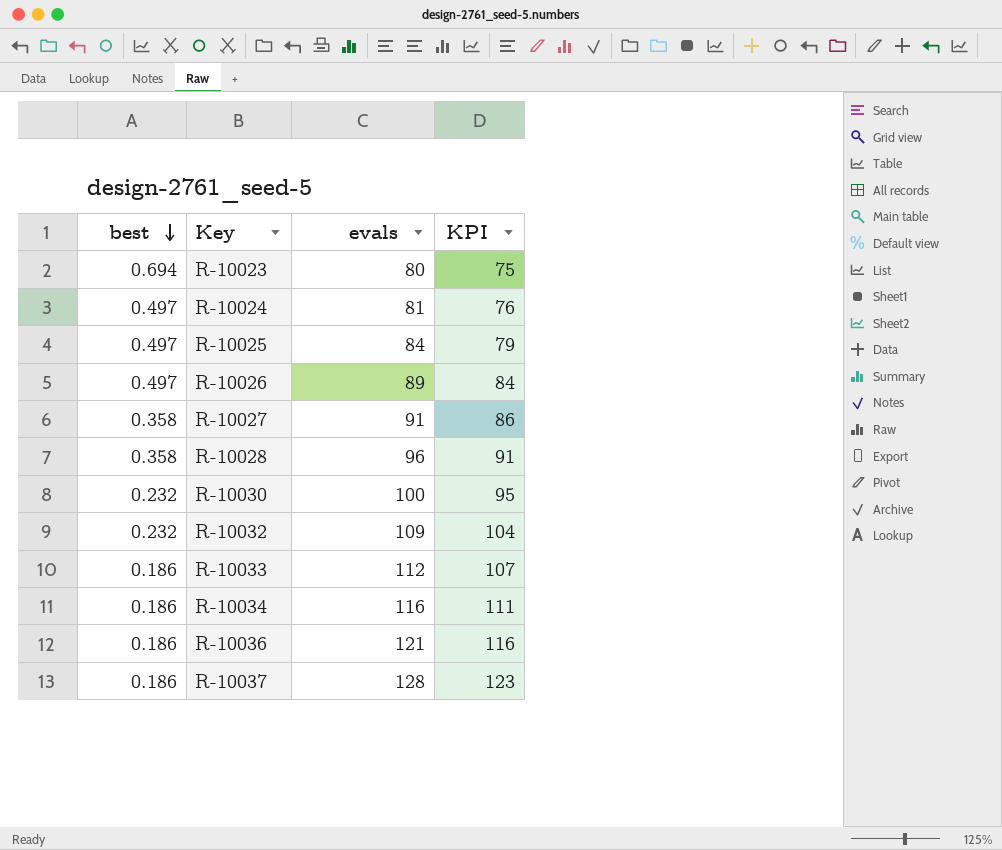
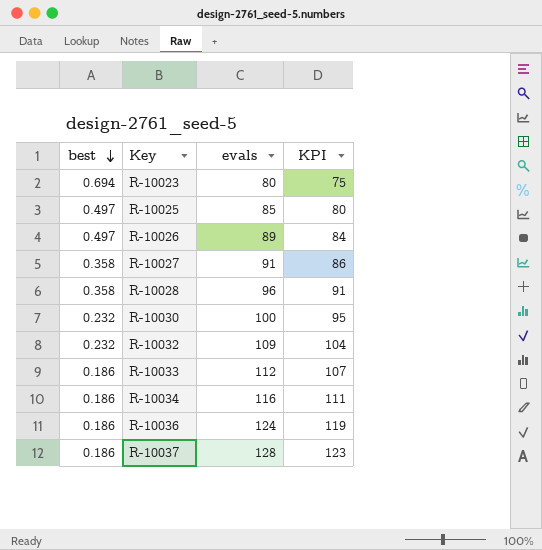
row R-10024: 0.497 | 81 | 76 -> none
R-10025 | evals: 84 -> 85
R-10025 | KPI: 79 -> 80
R-10036 | evals: 121 -> 124
R-10036 | KPI: 116 -> 119

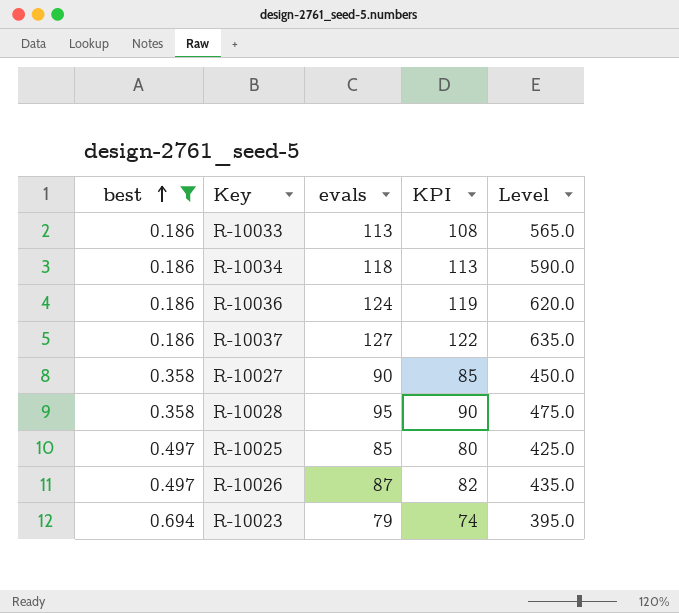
filter: none -> best != 0.232
row order: best descending -> best ascending
column Level | formula: none -> [evals] * 5
R-10033 | evals: 112 -> 113
R-10033 | KPI: 107 -> 108
R-10034 | evals: 116 -> 118
R-10034 | KPI: 111 -> 113
R-10037 | evals: 128 -> 127
R-10037 | KPI: 123 -> 122
R-10027 | evals: 91 -> 90
R-10027 | KPI: 86 -> 85
R-10028 | evals: 96 -> 95
R-10028 | KPI: 91 -> 90
R-10026 | evals: 89 -> 87
R-10026 | KPI: 84 -> 82
R-10023 | evals: 80 -> 79
R-10023 | KPI: 75 -> 74

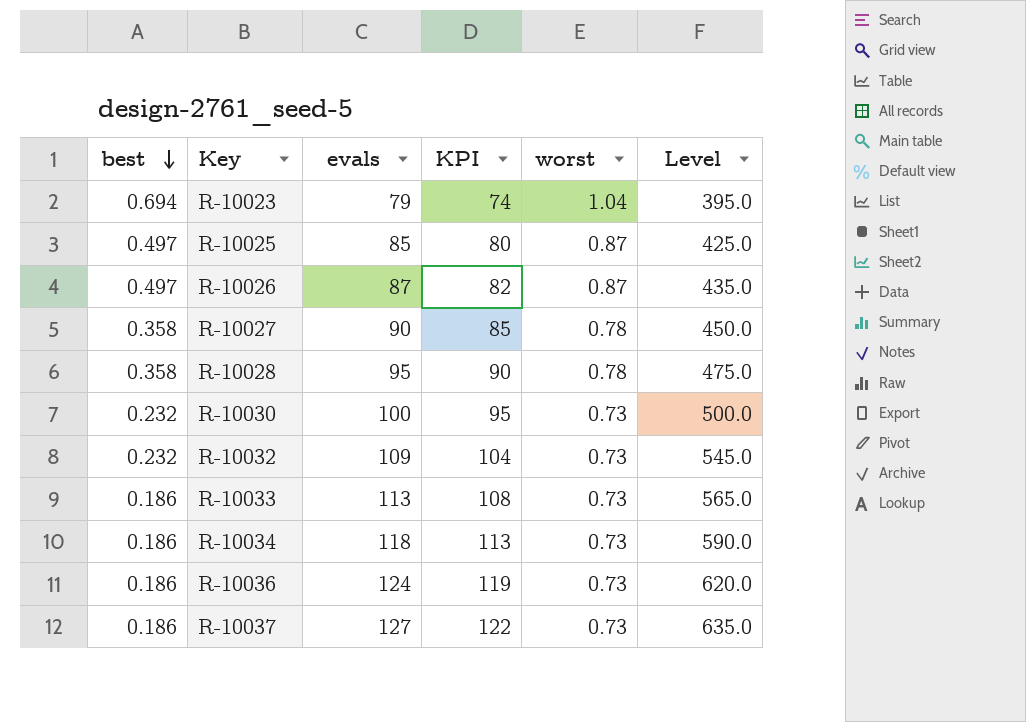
filter: best != 0.232 -> none
row order: best ascending -> best descending
column worst | position: none -> 5

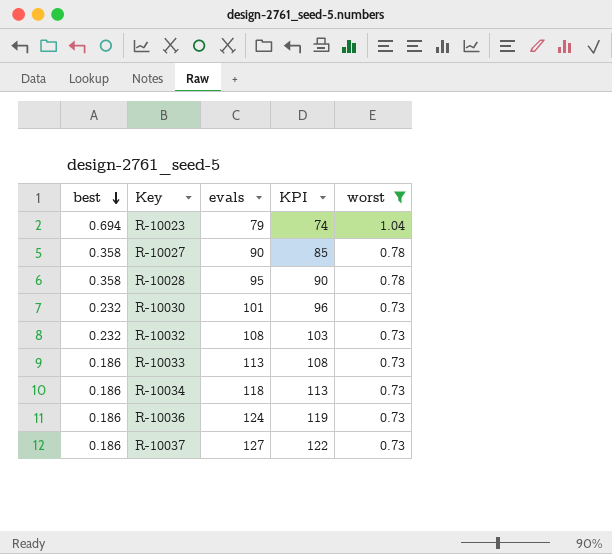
filter: none -> worst != 0.87
column Level | formula: [evals] * 5 -> none
R-10030 | evals: 100 -> 101
R-10030 | KPI: 95 -> 96
R-10032 | evals: 109 -> 108
R-10032 | KPI: 104 -> 103

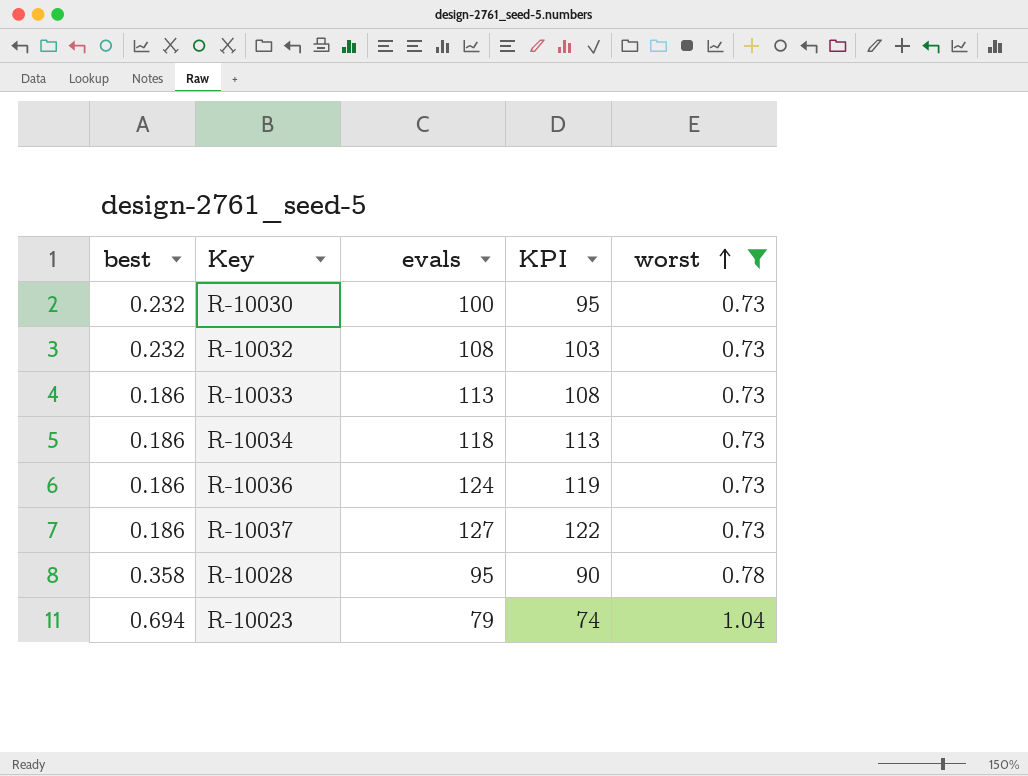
row order: best descending -> worst ascending
row R-10027: 0.358 | 90 | 85 | 0.78 -> none
R-10030 | evals: 101 -> 100
R-10030 | KPI: 96 -> 95

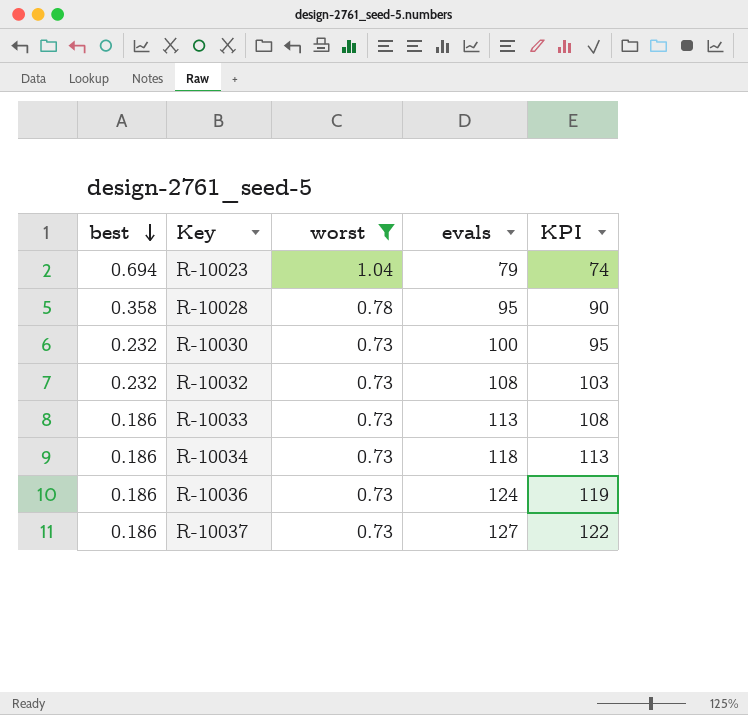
row order: worst ascending -> best descending
column worst | position: 5 -> 3

